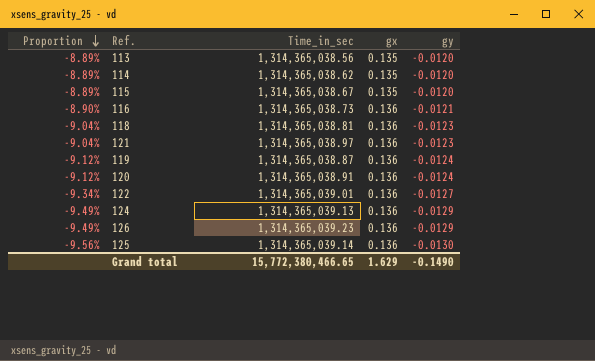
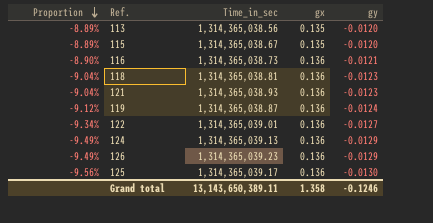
row 114: -8.89% | 1,314,365,038.62 | 0.135 | -0.0120 -> none
row 120: -9.12% | 1,314,365,038.91 | 0.136 | -0.0124 -> none
121 | Time_in_sec: 1,314,365,038.97 -> 1,314,365,038.93
125 | Time_in_sec: 1,314,365,039.14 -> 1,314,365,039.17
Grand total | Time_in_sec: 15,772,380,466.65 -> 13,143,650,389.11
Grand total | gx: 1.629 -> 1.358
Grand total | gy: -0.1490 -> -0.1246

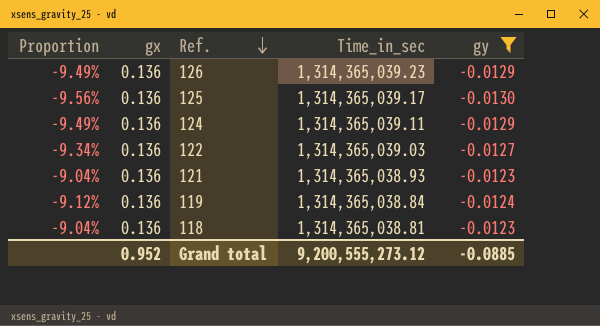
filter: none -> gy <= -0.0123
row order: Proportion descending -> Ref. descending
column gx | position: 4 -> 2
124 | Time_in_sec: 1,314,365,039.13 -> 1,314,365,039.11
122 | Time_in_sec: 1,314,365,039.01 -> 1,314,365,039.03
119 | Time_in_sec: 1,314,365,038.87 -> 1,314,365,038.84
Grand total | gx: 1.358 -> 0.952
Grand total | Time_in_sec: 13,143,650,389.11 -> 9,200,555,273.12
Grand total | gy: -0.1246 -> -0.0885

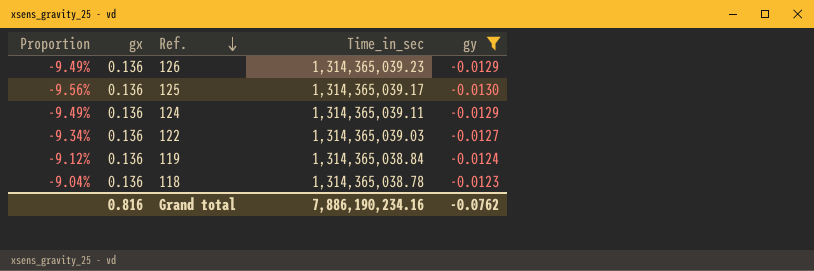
row 121: -9.04% | 0.136 | 1,314,365,038.93 | -0.0123 -> none
118 | Time_in_sec: 1,314,365,038.81 -> 1,314,365,038.78
Grand total | gx: 0.952 -> 0.816
Grand total | Time_in_sec: 9,200,555,273.12 -> 7,886,190,234.16
Grand total | gy: -0.0885 -> -0.0762

